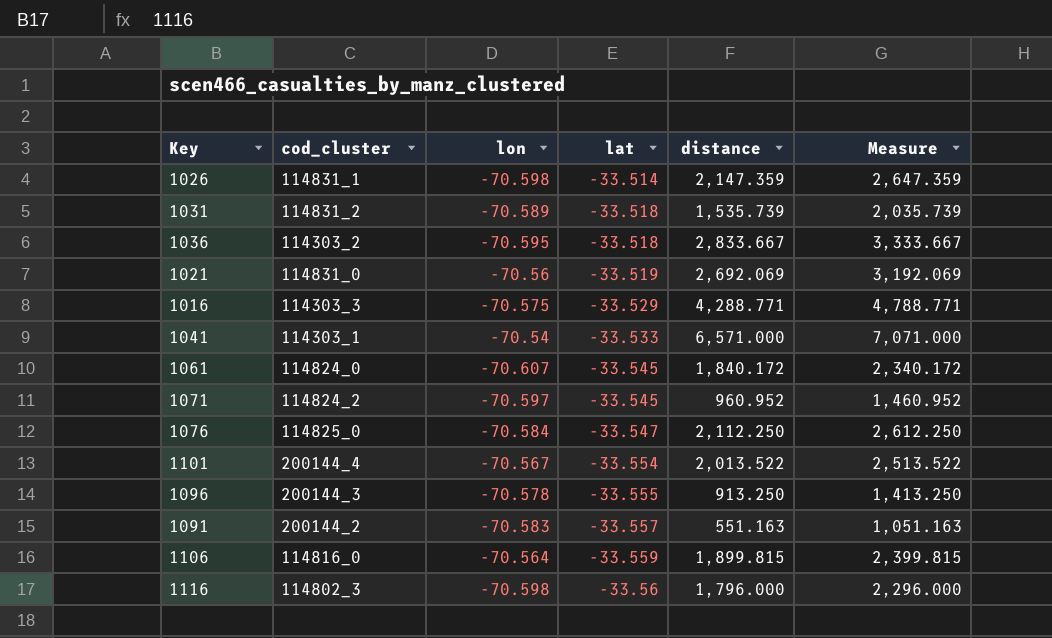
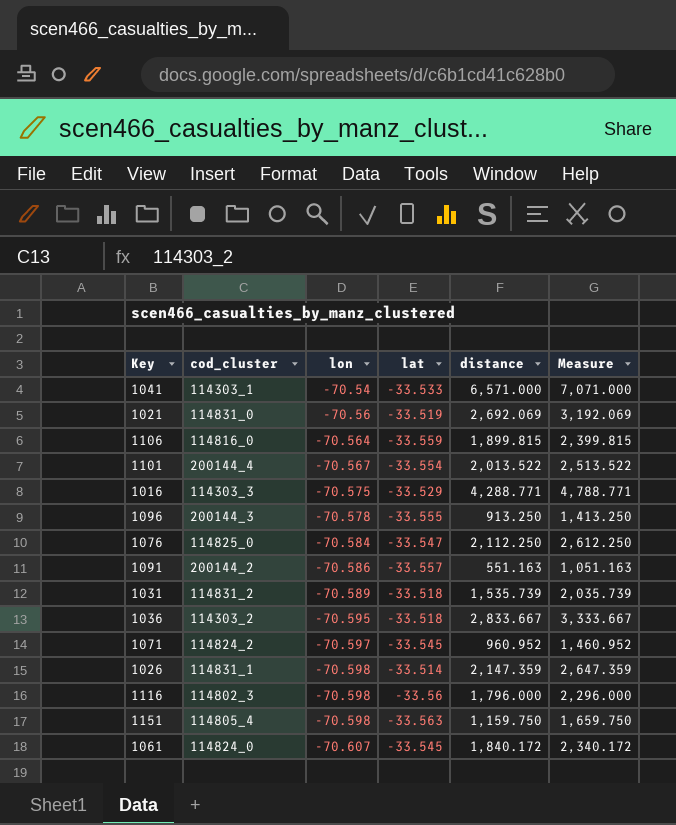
row order: lat descending -> lon descending
1091 | lon: -70.583 -> -70.586
row 1151: none -> 114805_4 | -70.598 | -33.563 | 1,159.750 | 1,659.750

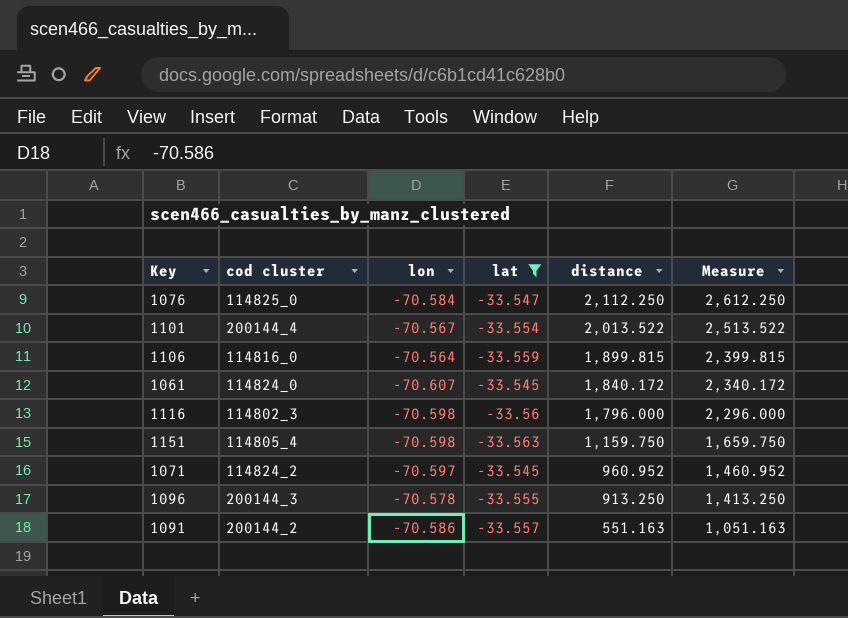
filter: none -> lat <= -33.545
row order: lon descending -> distance descending
column name: cod_cluster -> cod cluster

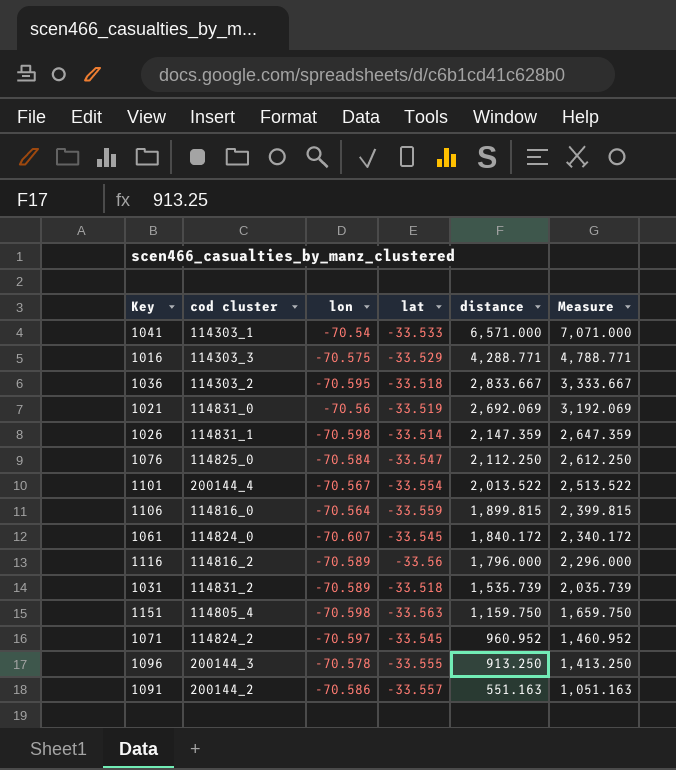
filter: lat <= -33.545 -> none
1116 | cod cluster: 114802_3 -> 114816_2
1116 | lon: -70.598 -> -70.589

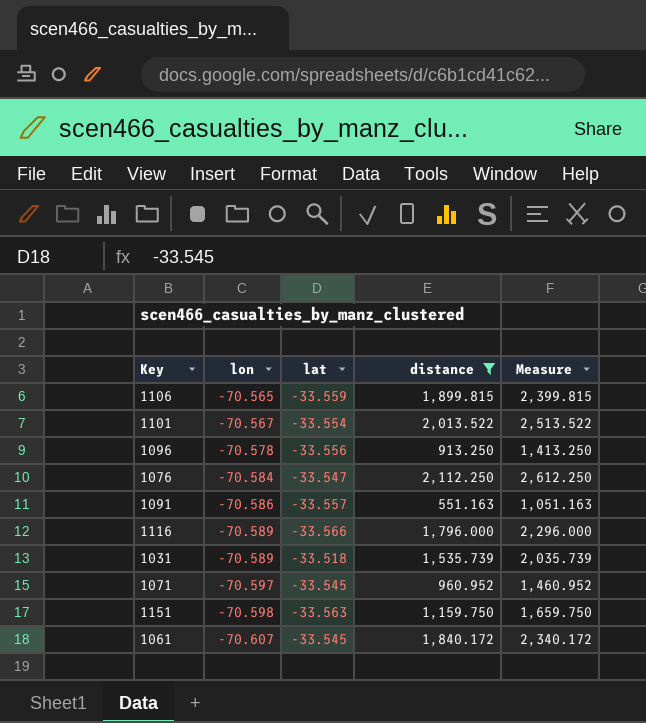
filter: none -> distance <= 2,112.250
row order: distance descending -> lon descending
column cod cluster | position: 2 -> none
1106 | lon: -70.564 -> -70.565
1096 | lat: -33.555 -> -33.556
1116 | lat: -33.56 -> -33.566

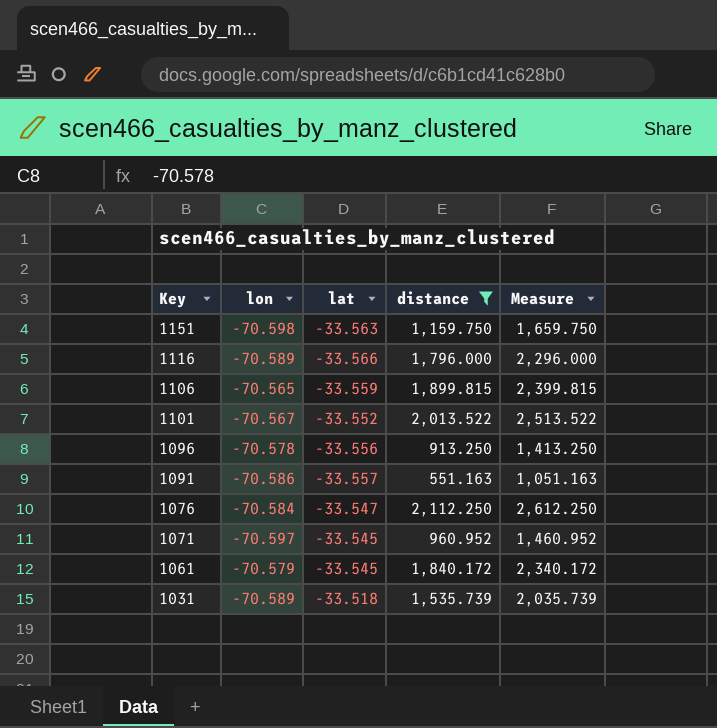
row order: lon descending -> Key descending
1101 | lat: -33.554 -> -33.552
1061 | lon: -70.607 -> -70.579

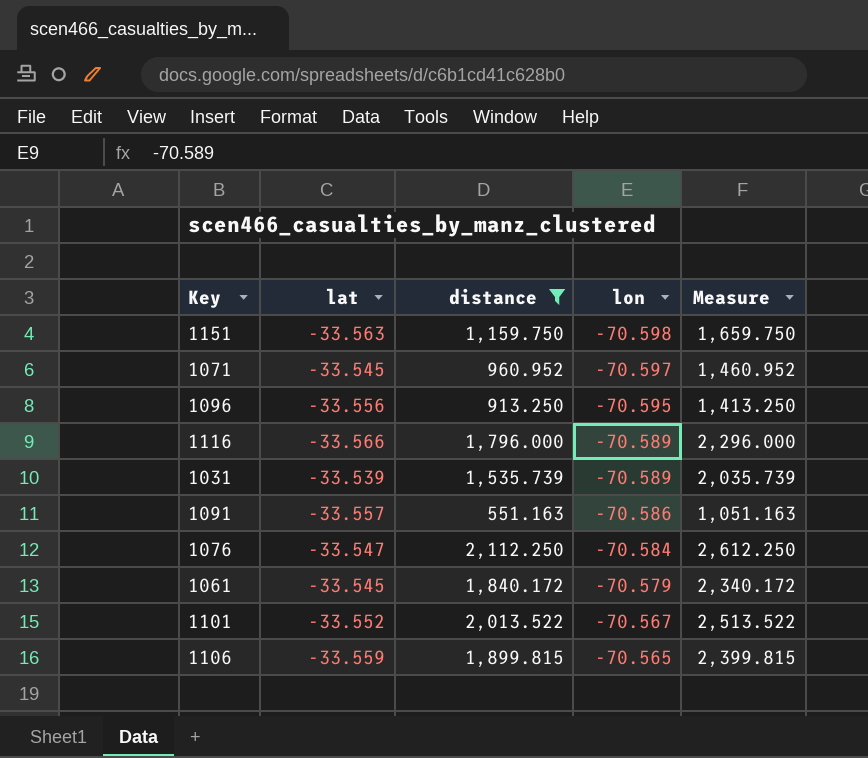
row order: Key descending -> lon ascending
column lon | position: 2 -> 4
1096 | lon: -70.578 -> -70.595
1031 | lat: -33.518 -> -33.539

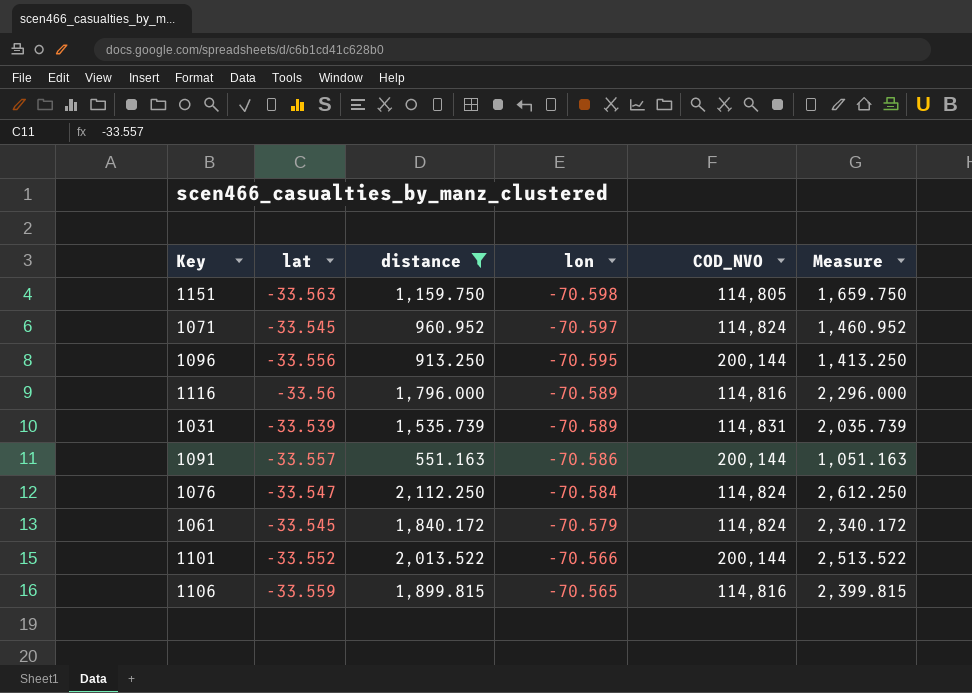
column COD_NVO | position: none -> 5
1116 | lat: -33.566 -> -33.56
1101 | lon: -70.567 -> -70.566

